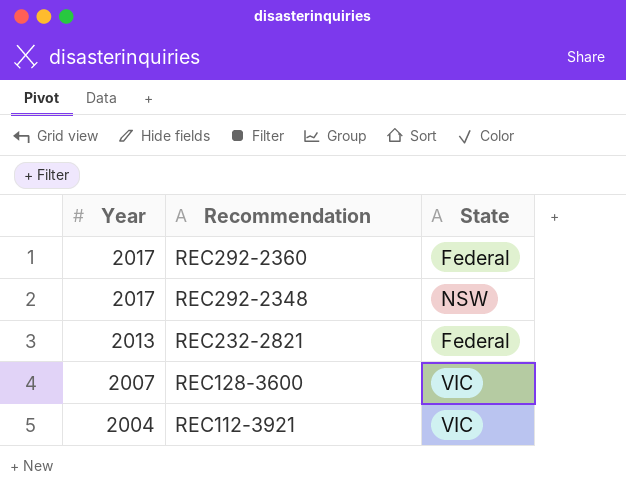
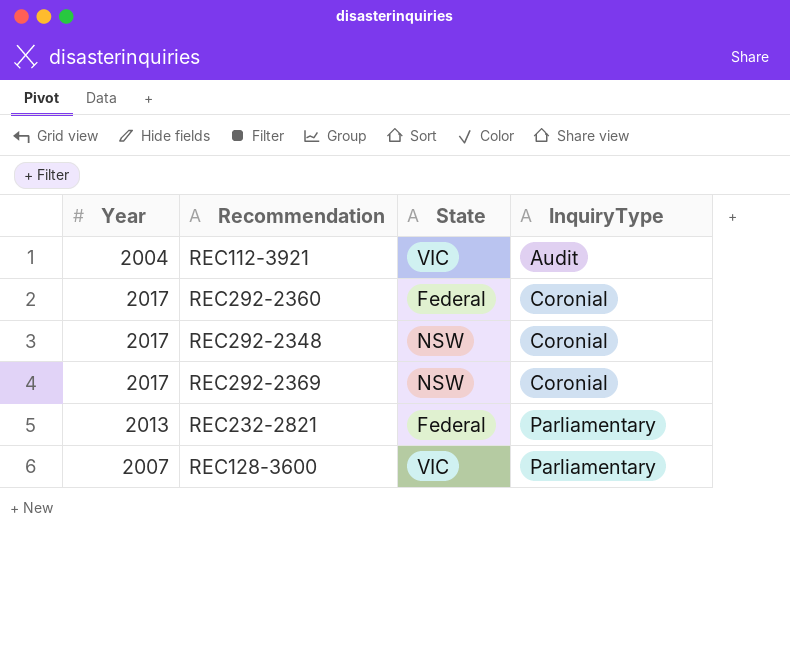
row order: Year descending -> InquiryType ascending
column InquiryType | position: none -> 4
row REC292-2369: none -> 2017 | NSW | Coronial

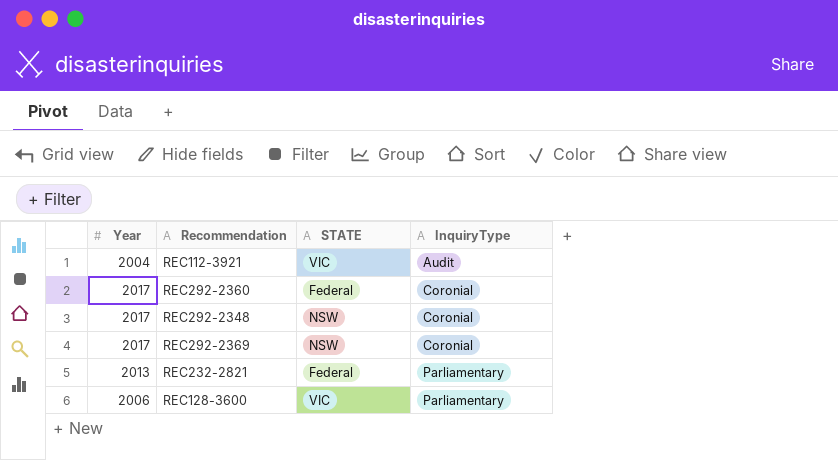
column name: State -> STATE
REC128-3600 | Year: 2007 -> 2006

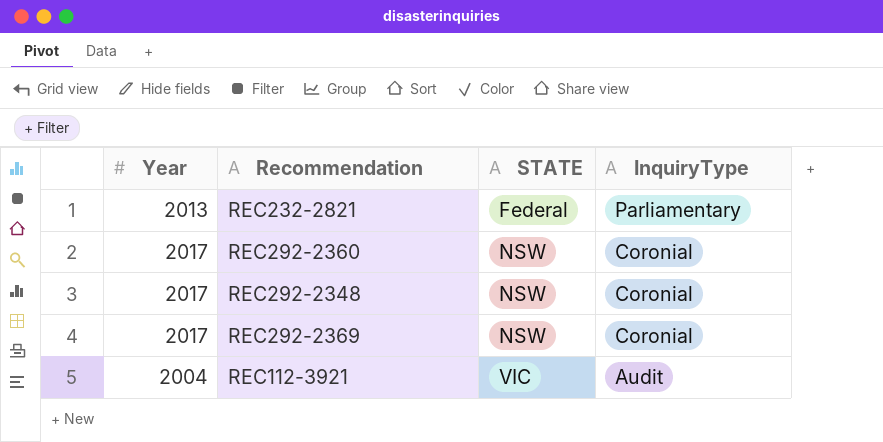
row order: InquiryType ascending -> STATE ascending
row REC128-3600: 2006 | VIC | Parliamentary -> none
REC292-2360 | STATE: Federal -> NSW

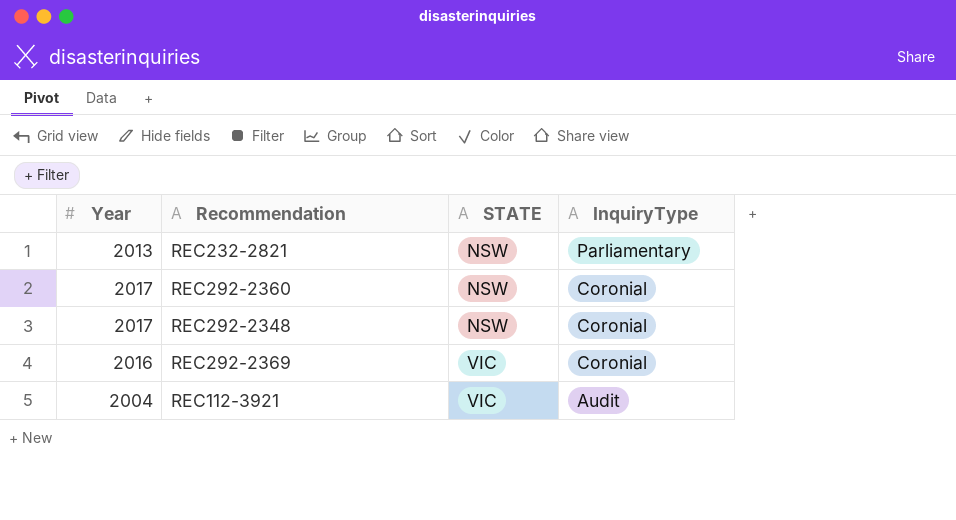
REC232-2821 | STATE: Federal -> NSW
REC292-2369 | Year: 2017 -> 2016
REC292-2369 | STATE: NSW -> VIC

